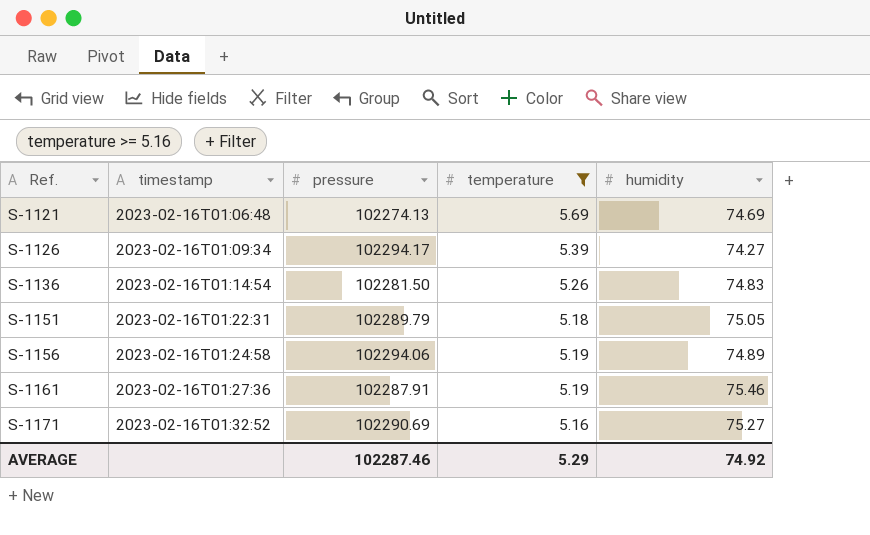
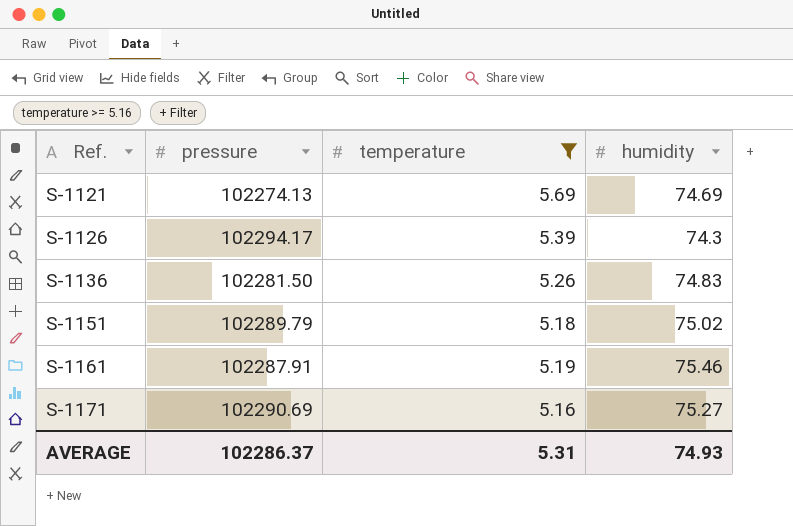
column timestamp | position: 2 -> none
row S-1156: 2023-02-16T01:24:58 | 102294.06 | 5.19 | 74.89 -> none
S-1126 | humidity: 74.27 -> 74.3
S-1151 | humidity: 75.05 -> 75.02
AVERAGE | pressure: 102287.46 -> 102286.37
AVERAGE | temperature: 5.29 -> 5.31
AVERAGE | humidity: 74.92 -> 74.93

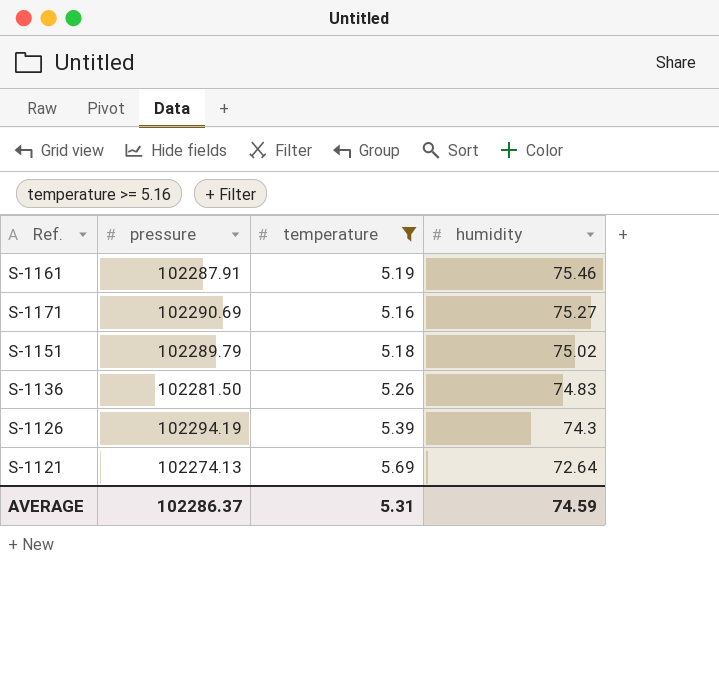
row order: Ref. ascending -> humidity descending
S-1126 | pressure: 102294.17 -> 102294.19
S-1121 | humidity: 74.69 -> 72.64
AVERAGE | humidity: 74.93 -> 74.59

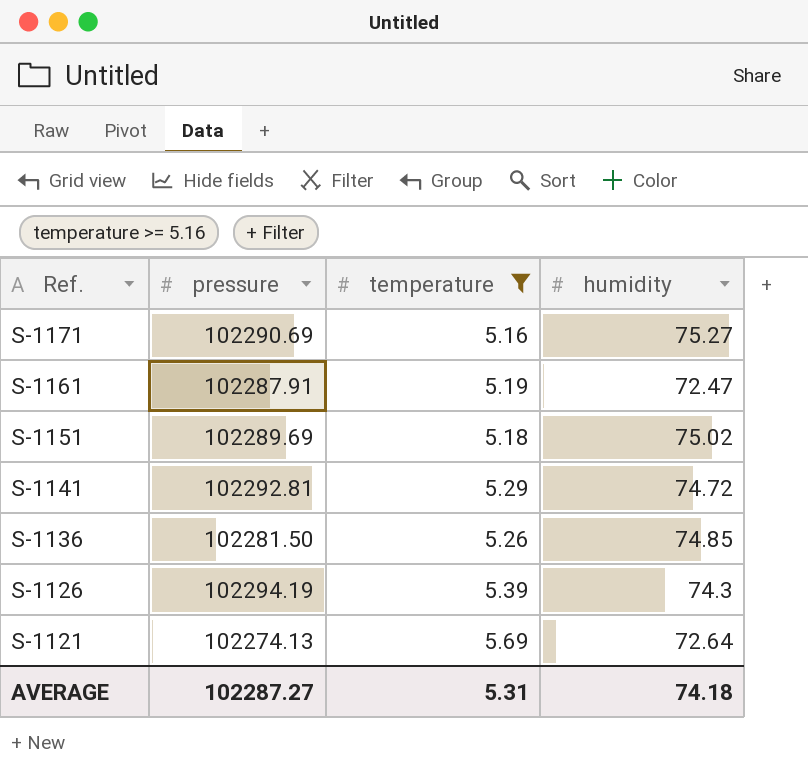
row order: humidity descending -> Ref. descending
S-1161 | humidity: 75.46 -> 72.47
S-1151 | pressure: 102289.79 -> 102289.69
row S-1141: none -> 102292.81 | 5.29 | 74.72
S-1136 | humidity: 74.83 -> 74.85
AVERAGE | pressure: 102286.37 -> 102287.27
AVERAGE | humidity: 74.59 -> 74.18

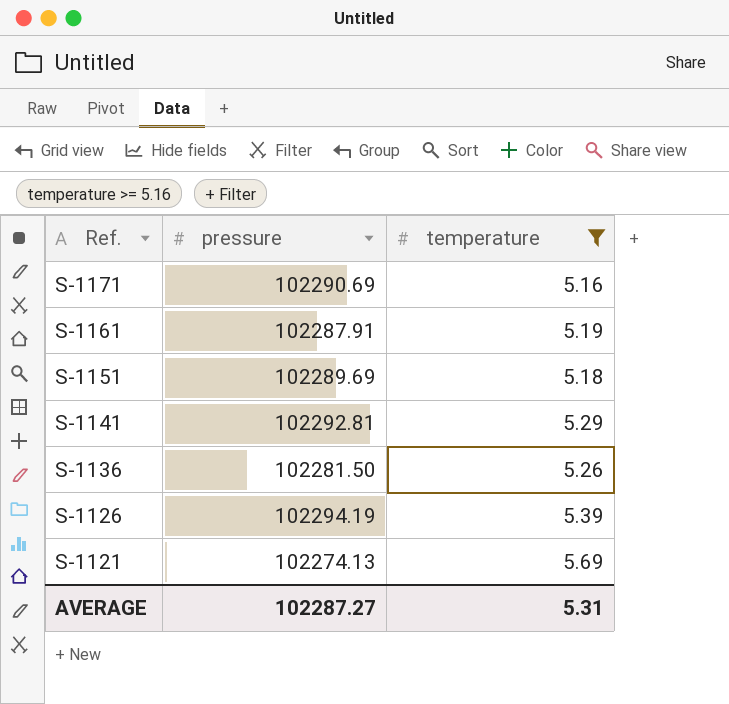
column humidity | position: 4 -> none

